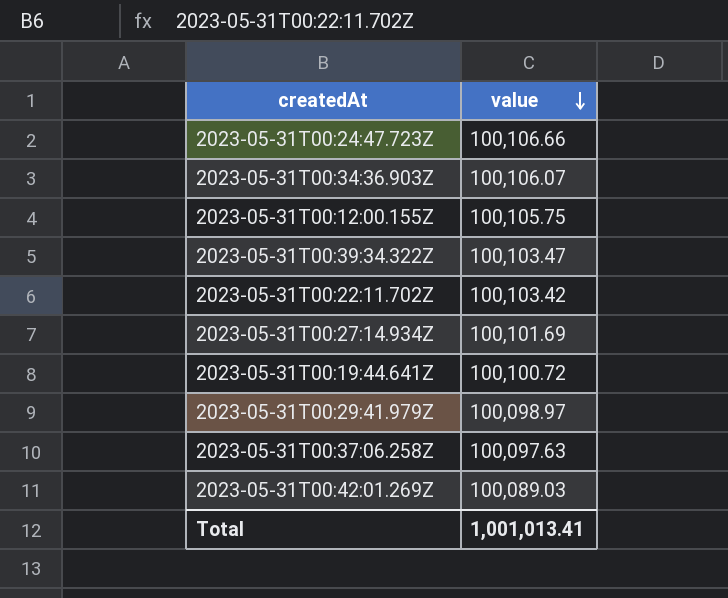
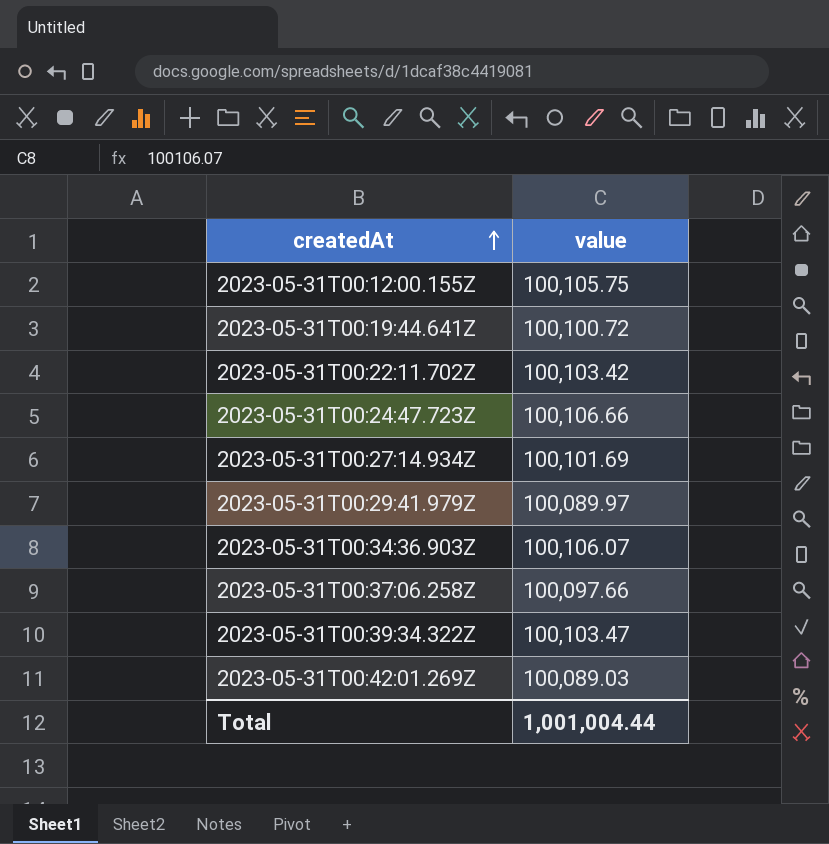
row order: value descending -> createdAt ascending
2023-05-31T00:29:41.979Z | value: 100,098.97 -> 100,089.97
2023-05-31T00:37:06.258Z | value: 100,097.63 -> 100,097.66
Total | value: 1,001,013.41 -> 1,001,004.44

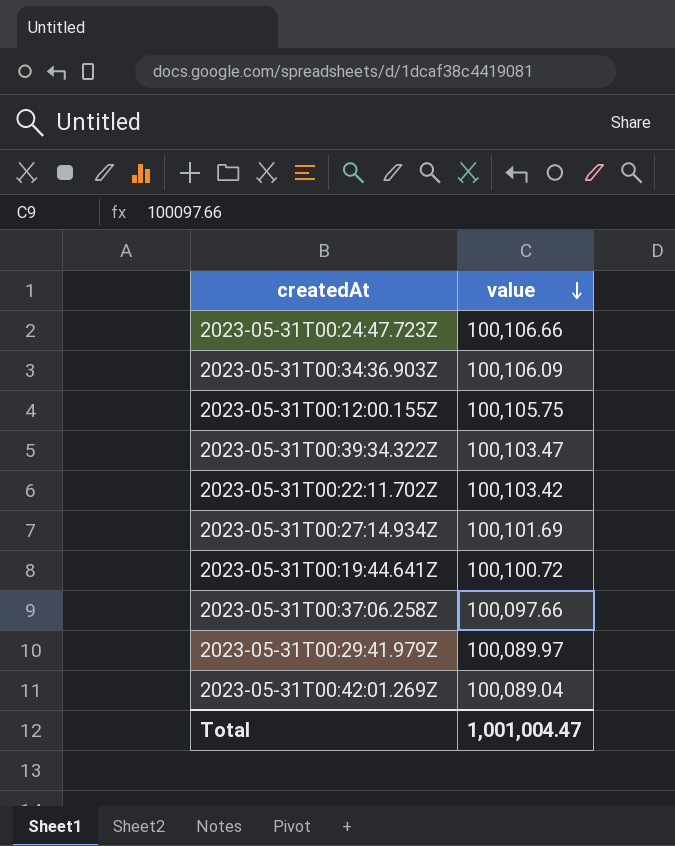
row order: createdAt ascending -> value descending
2023-05-31T00:34:36.903Z | value: 100,106.07 -> 100,106.09
2023-05-31T00:42:01.269Z | value: 100,089.03 -> 100,089.04
Total | value: 1,001,004.44 -> 1,001,004.47

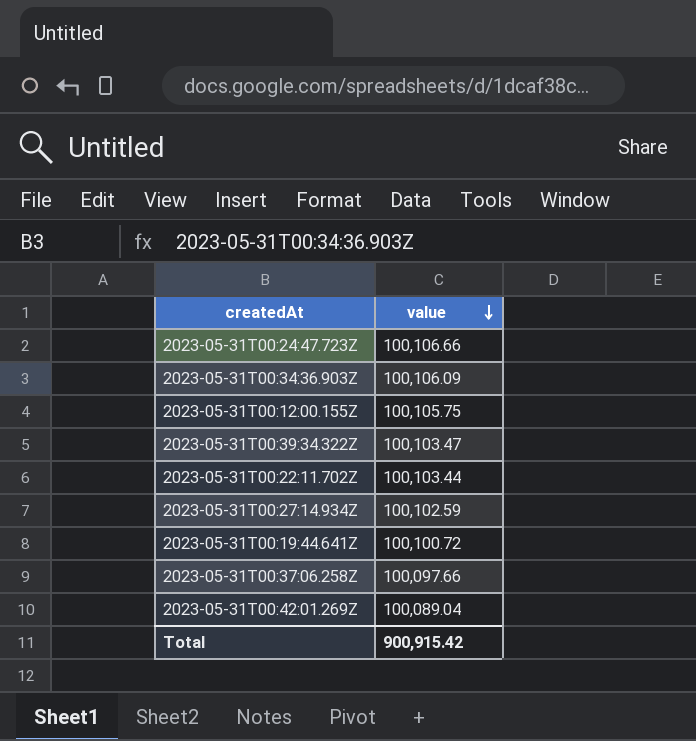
row 2023-05-31T00:29:41.979Z: 100,089.97 -> none
2023-05-31T00:22:11.702Z | value: 100,103.42 -> 100,103.44
2023-05-31T00:27:14.934Z | value: 100,101.69 -> 100,102.59
Total | value: 1,001,004.47 -> 900,915.42

